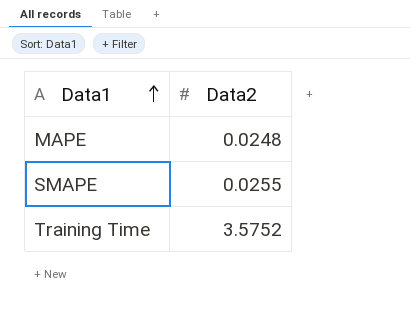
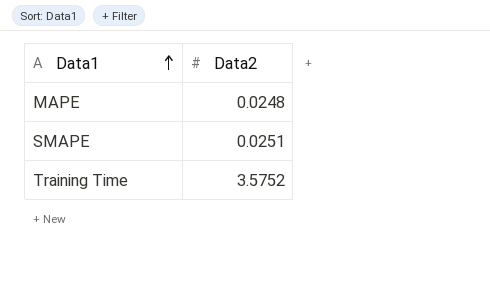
SMAPE | Data2: 0.0255 -> 0.0251

